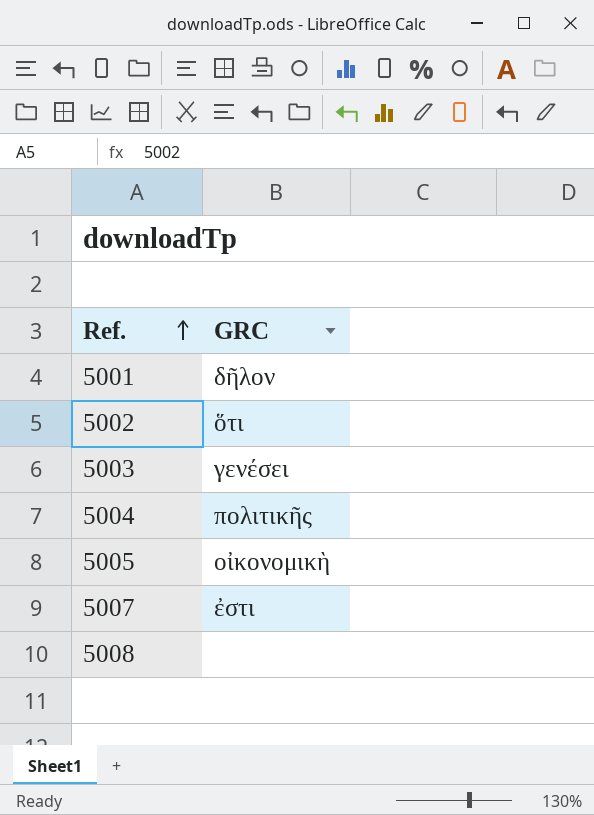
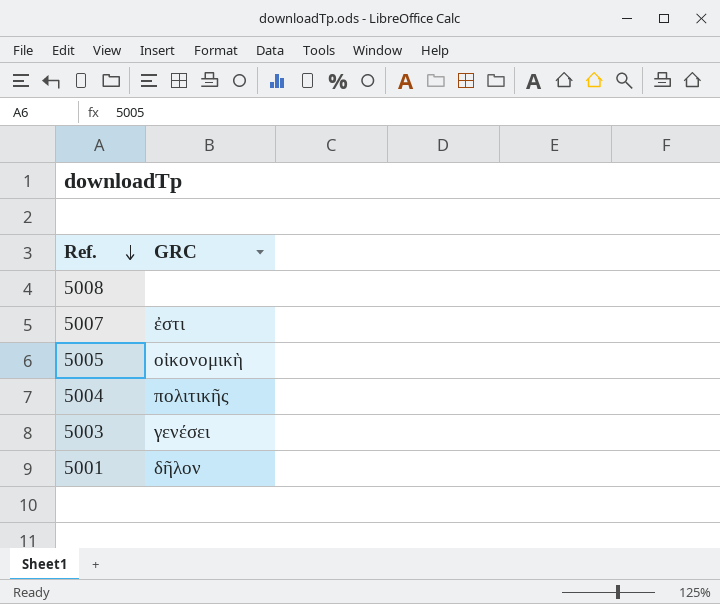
row order: Ref. ascending -> Ref. descending
row 5002: ὅτι -> none

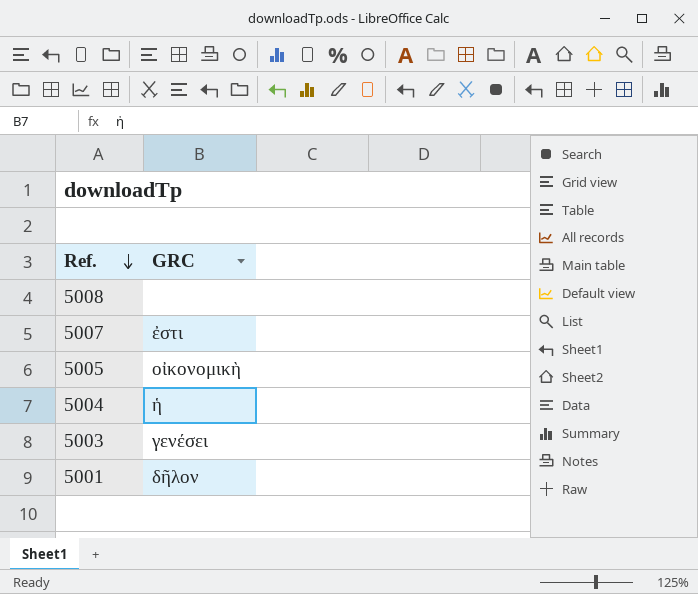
5004 | GRC: πολιτικῆς -> ἡ

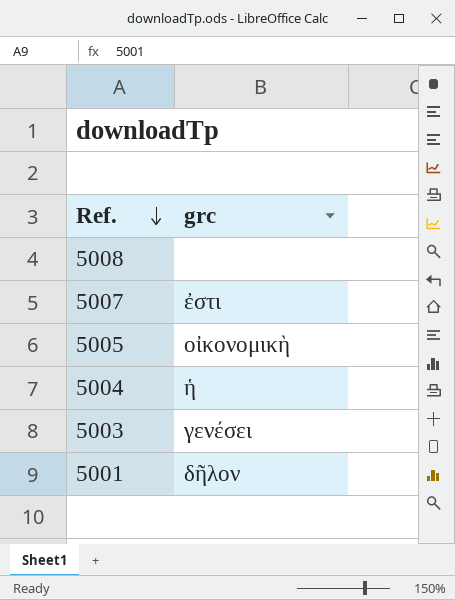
column name: GRC -> grc

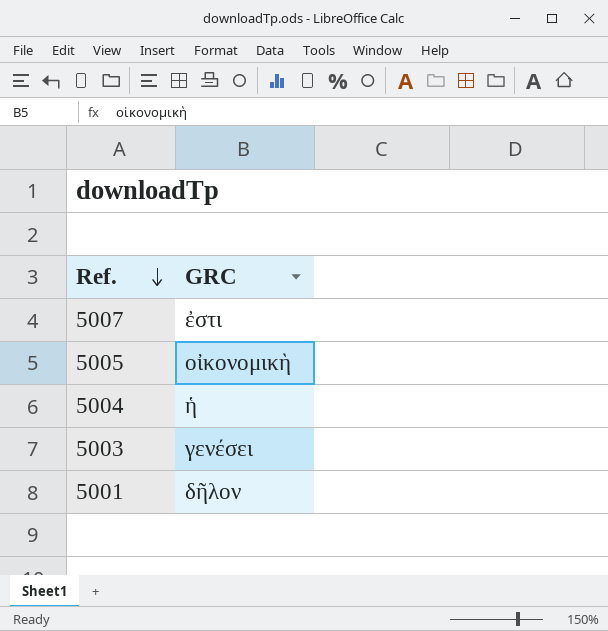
column name: grc -> GRC
row 5008: none -> none

